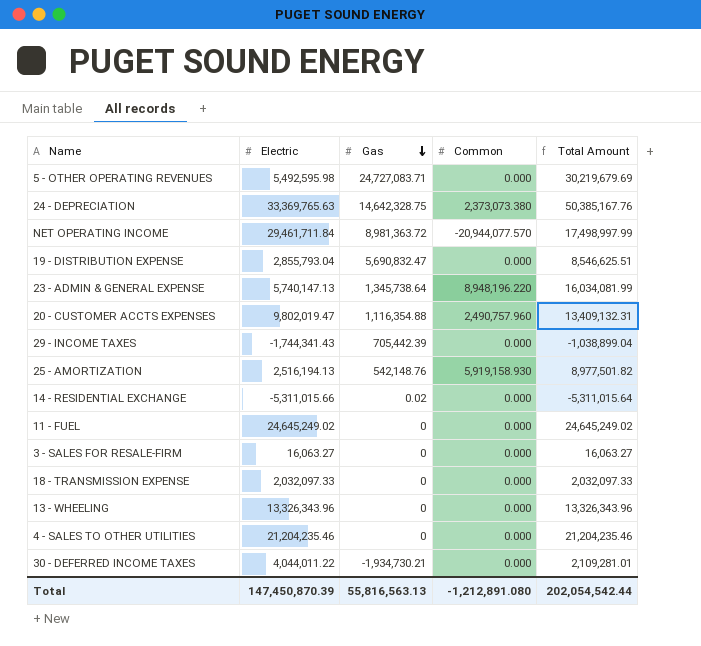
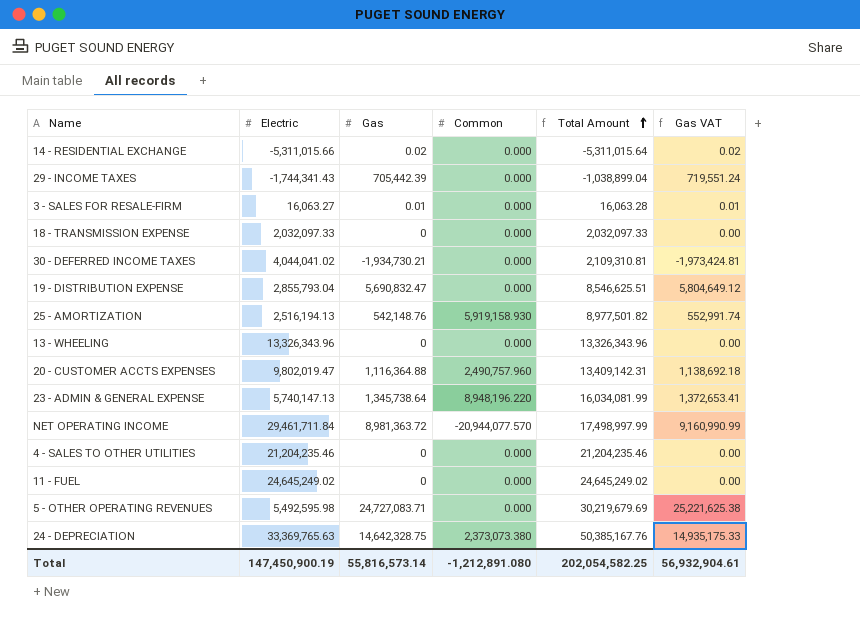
row order: Gas descending -> Total Amount ascending
column Gas VAT | formula: none -> [Gas] * 1.02
3 - SALES FOR RESALE-FIRM | Gas: 0 -> 0.01
3 - SALES FOR RESALE-FIRM | Total Amount: 16,063.27 -> 16,063.28
30 - DEFERRED INCOME TAXES | Electric: 4,044,011.22 -> 4,044,041.02
30 - DEFERRED INCOME TAXES | Total Amount: 2,109,281.01 -> 2,109,310.81
20 - CUSTOMER ACCTS EXPENSES | Gas: 1,116,354.88 -> 1,116,364.88
20 - CUSTOMER ACCTS EXPENSES | Total Amount: 13,409,132.31 -> 13,409,142.31
Total | Electric: 147,450,870.39 -> 147,450,900.19
Total | Gas: 55,816,563.13 -> 55,816,573.14
Total | Total Amount: 202,054,542.44 -> 202,054,582.25

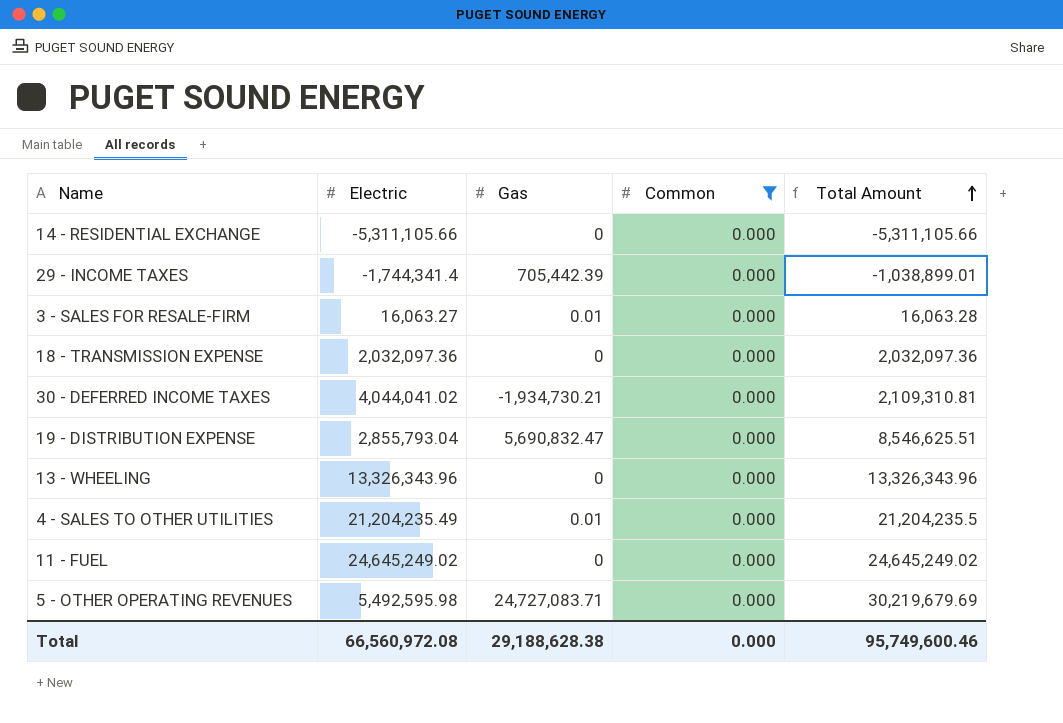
filter: none -> Common = 0.000
column Gas VAT | formula: [Gas] * 1.02 -> none
14 - RESIDENTIAL EXCHANGE | Electric: -5,311,015.66 -> -5,311,105.66
14 - RESIDENTIAL EXCHANGE | Gas: 0.02 -> 0
14 - RESIDENTIAL EXCHANGE | Total Amount: -5,311,015.64 -> -5,311,105.66
29 - INCOME TAXES | Electric: -1,744,341.43 -> -1,744,341.4
29 - INCOME TAXES | Total Amount: -1,038,899.04 -> -1,038,899.01
18 - TRANSMISSION EXPENSE | Electric: 2,032,097.33 -> 2,032,097.36
18 - TRANSMISSION EXPENSE | Total Amount: 2,032,097.33 -> 2,032,097.36
4 - SALES TO OTHER UTILITIES | Electric: 21,204,235.46 -> 21,204,235.49
4 - SALES TO OTHER UTILITIES | Gas: 0 -> 0.01
4 - SALES TO OTHER UTILITIES | Total Amount: 21,204,235.46 -> 21,204,235.5
Total | Electric: 147,450,900.19 -> 66,560,972.08
Total | Gas: 55,816,573.14 -> 29,188,628.38
Total | Common: -1,212,891.080 -> 0.000
Total | Total Amount: 202,054,582.25 -> 95,749,600.46

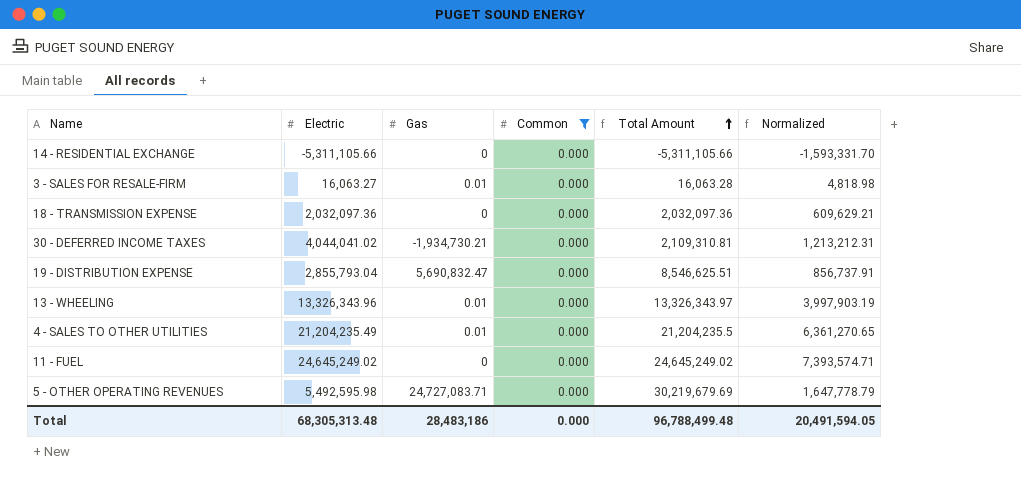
column Normalized | formula: none -> [Electric] * 0.3
row 29 - INCOME TAXES: -1,744,341.4 | 705,442.39 | 0.000 | -1,038,899.01 -> none
13 - WHEELING | Gas: 0 -> 0.01
13 - WHEELING | Total Amount: 13,326,343.96 -> 13,326,343.97
Total | Electric: 66,560,972.08 -> 68,305,313.48
Total | Gas: 29,188,628.38 -> 28,483,186
Total | Total Amount: 95,749,600.46 -> 96,788,499.48

